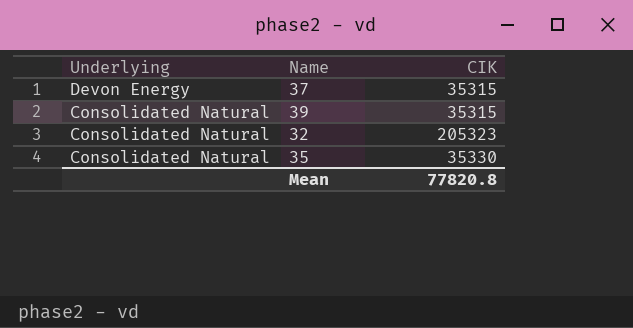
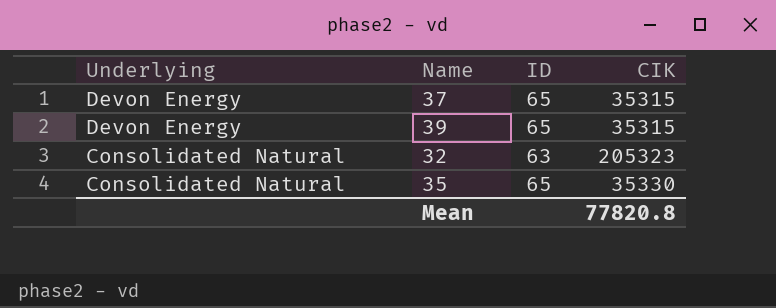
column ID | position: none -> 3
39 | Underlying: Consolidated Natural -> Devon Energy

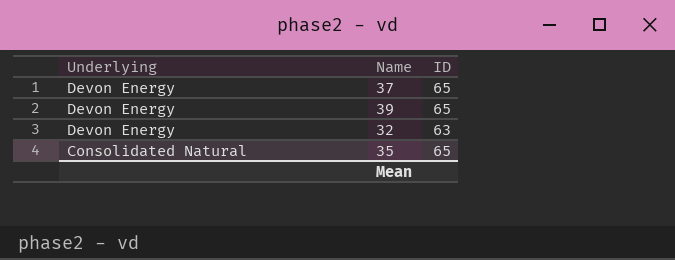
column CIK | position: 4 -> none
32 | Underlying: Consolidated Natural -> Devon Energy

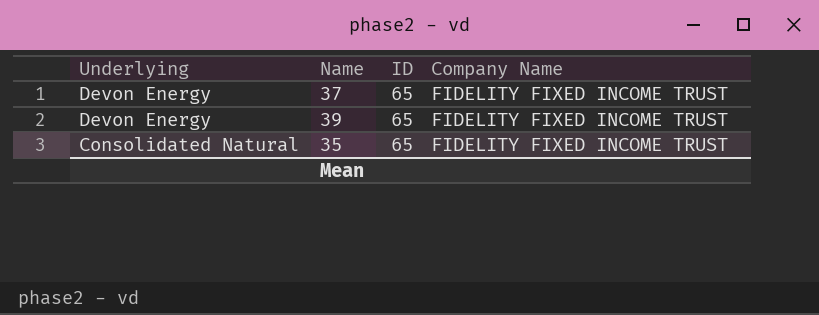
column Company Name | position: none -> 4
row 32: Devon Energy | 63 -> none

